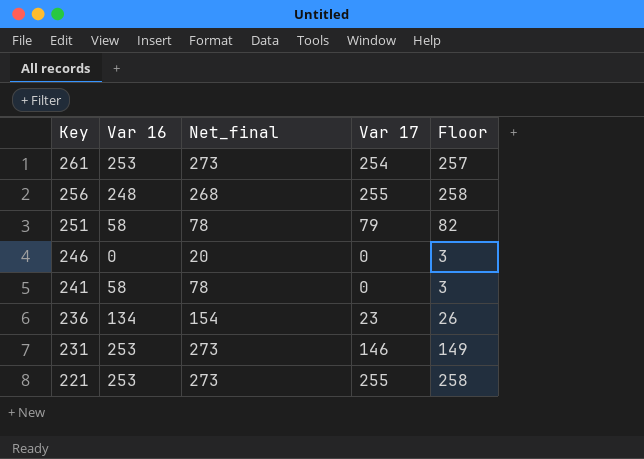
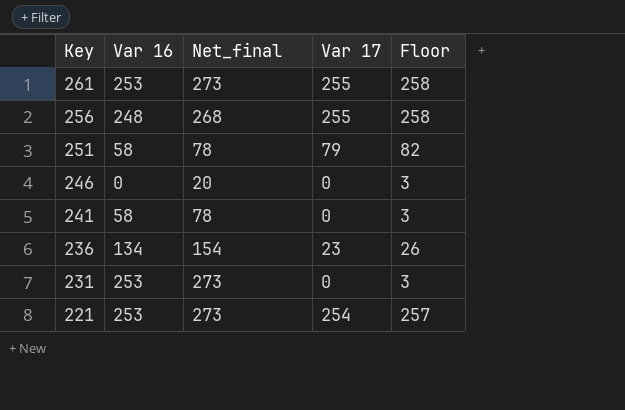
261 | Var 17: 254 -> 255
261 | Floor: 257 -> 258
231 | Var 17: 146 -> 0
231 | Floor: 149 -> 3
221 | Var 17: 255 -> 254
221 | Floor: 258 -> 257

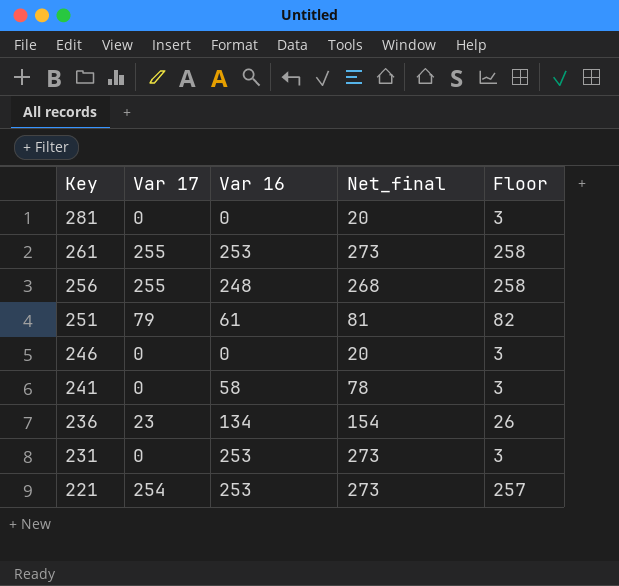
column Var 17 | position: 4 -> 2
row 281: none -> 0 | 0 | 20 | 3
251 | Var 16: 58 -> 61
251 | Net_final: 78 -> 81

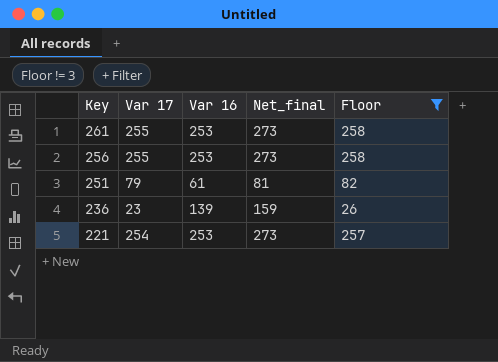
filter: none -> Floor != 3
256 | Var 16: 248 -> 253
256 | Net_final: 268 -> 273
236 | Var 16: 134 -> 139
236 | Net_final: 154 -> 159

